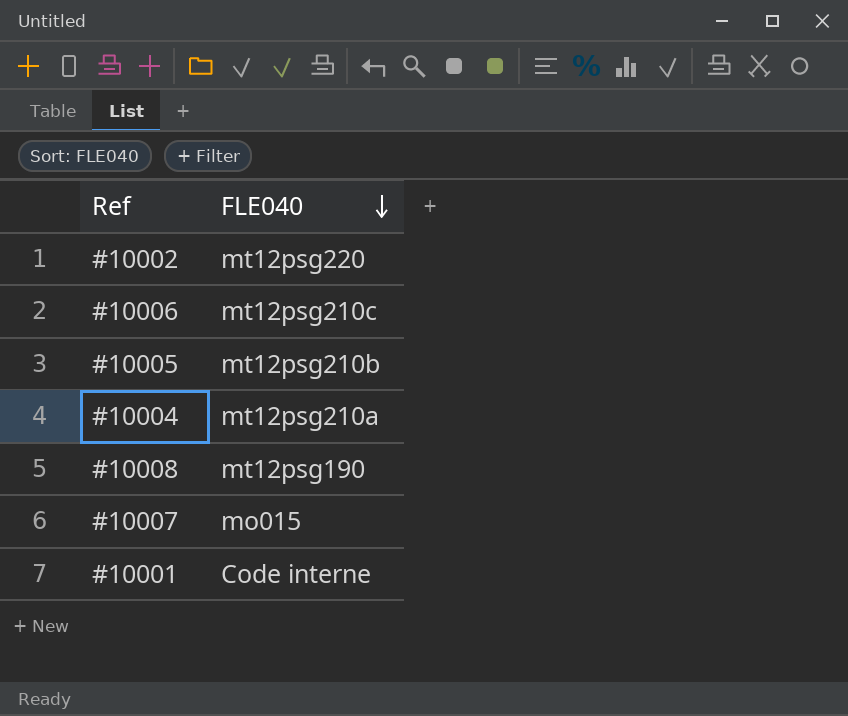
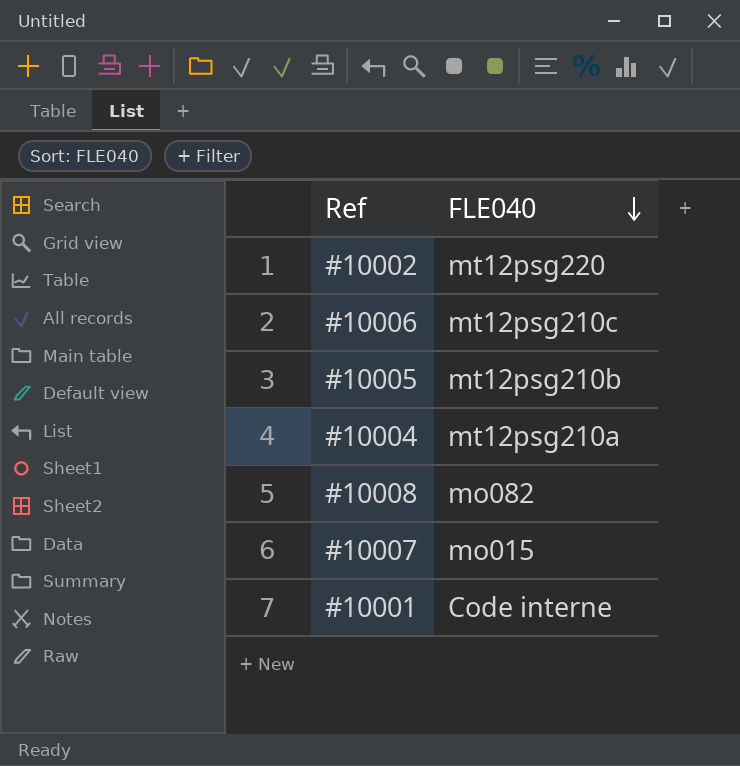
#10008 | FLE040: mt12psg190 -> mo082

